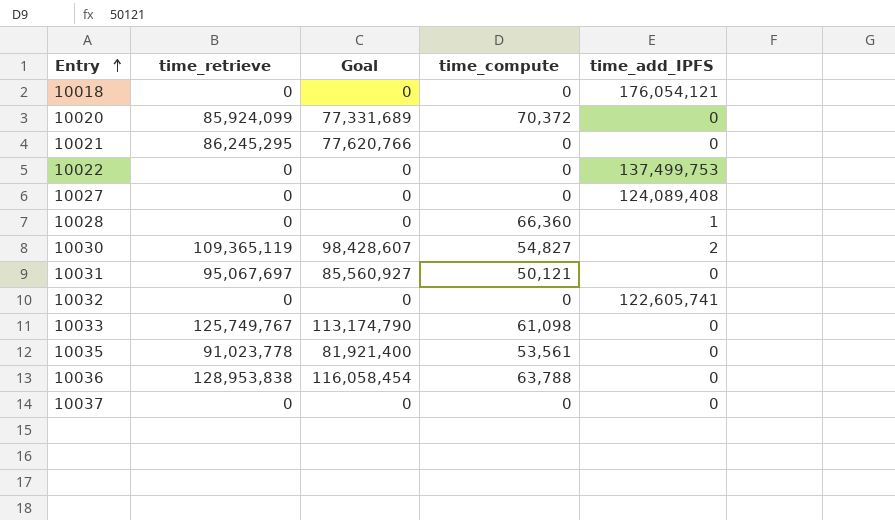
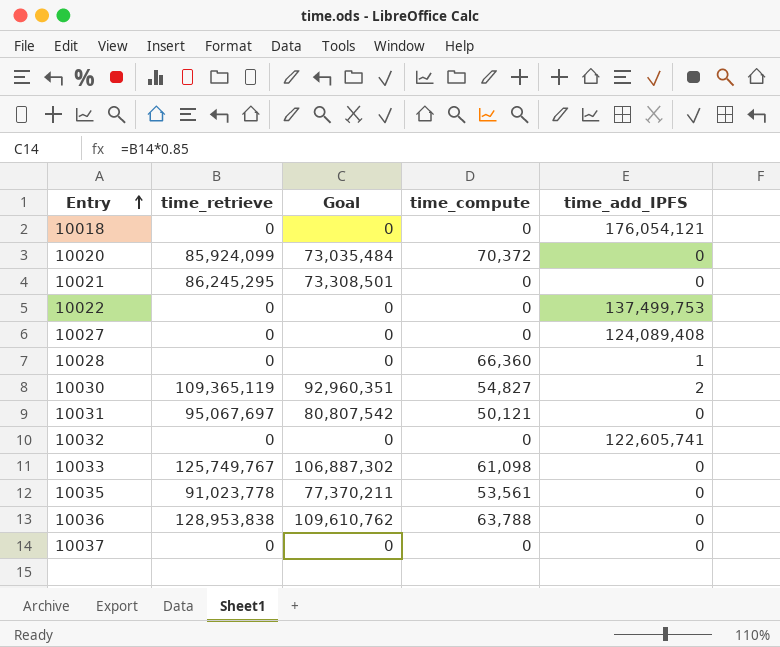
column Goal | formula: [time_retrieve] * 0.9 -> [time_retrieve] * 0.85

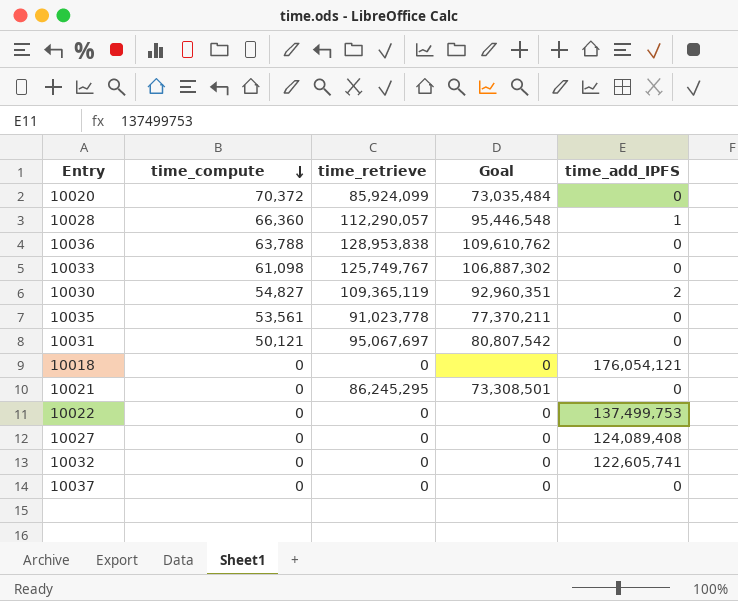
row order: Entry ascending -> time_compute descending
column time_compute | position: 4 -> 2
10028 | time_retrieve: 0 -> 112,290,057
10028 | Goal: 0 -> 95,446,548

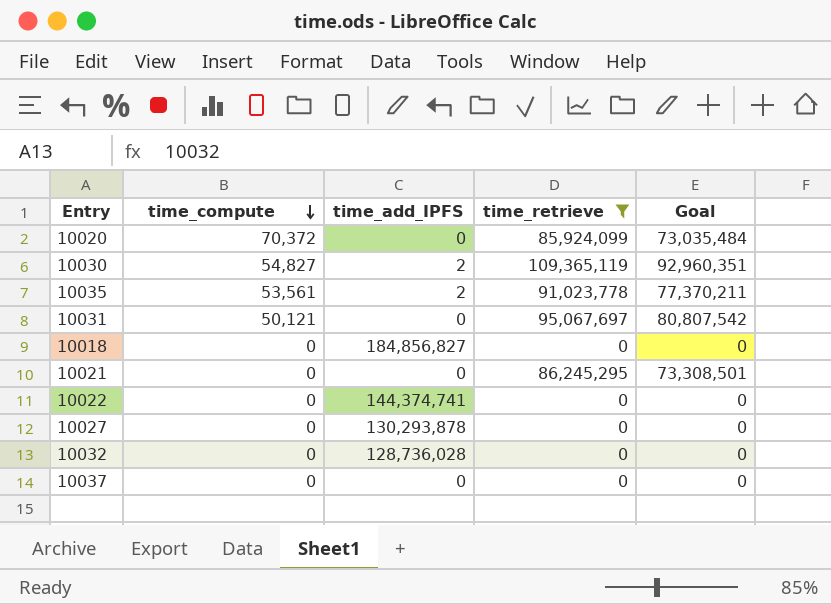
filter: none -> time_retrieve <= 109,365,119
column time_add_IPFS | position: 5 -> 3
10035 | time_add_IPFS: 0 -> 2
10018 | time_add_IPFS: 176,054,121 -> 184,856,827
10022 | time_add_IPFS: 137,499,753 -> 144,374,741
10027 | time_add_IPFS: 124,089,408 -> 130,293,878
10032 | time_add_IPFS: 122,605,741 -> 128,736,028

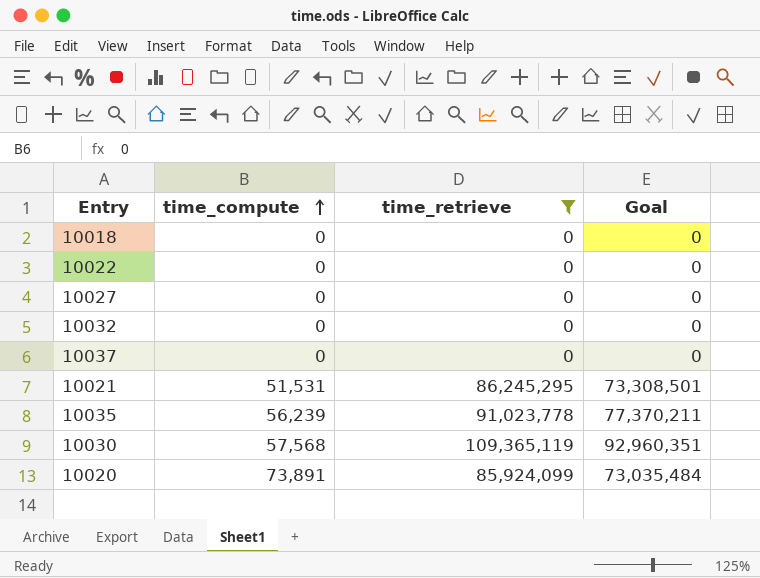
row order: time_compute descending -> time_compute ascending
column time_add_IPFS | position: 3 -> none
row 10031: 50,121 | 0 | 95,067,697 | 80,807,542 -> none
10021 | time_compute: 0 -> 51,531
10035 | time_compute: 53,561 -> 56,239
10030 | time_compute: 54,827 -> 57,568
10020 | time_compute: 70,372 -> 73,891

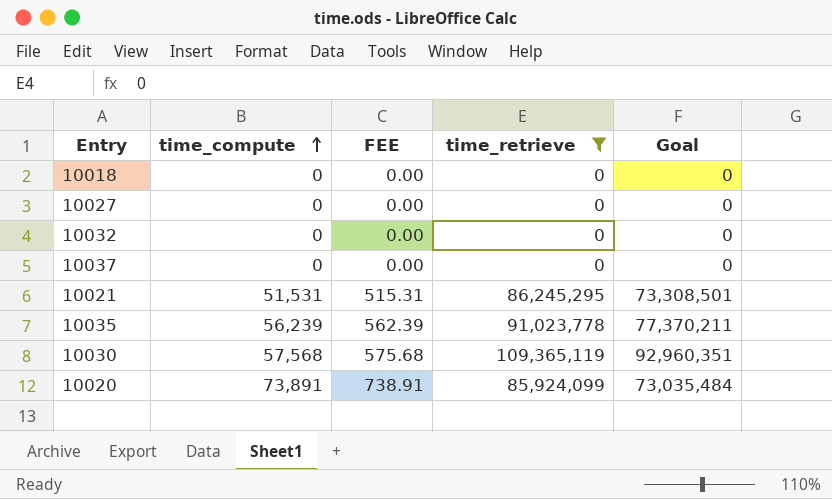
column FEE | formula: none -> [time_compute] * 0.01
row 10022: 0 | 0 | 0 -> none

